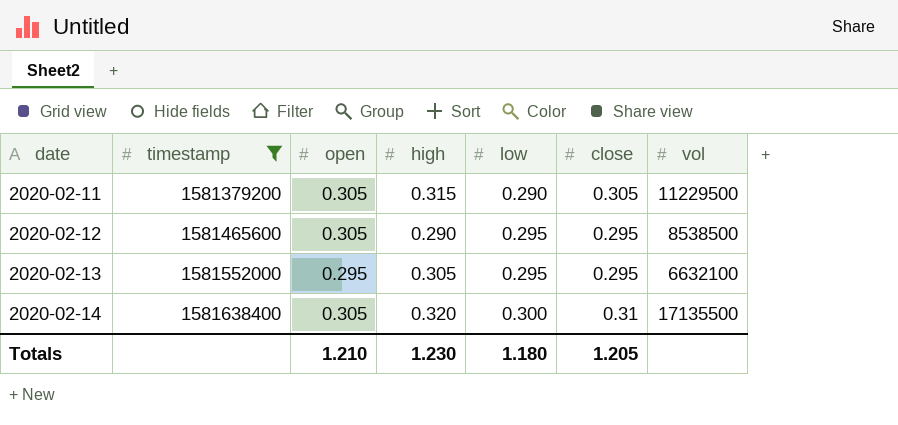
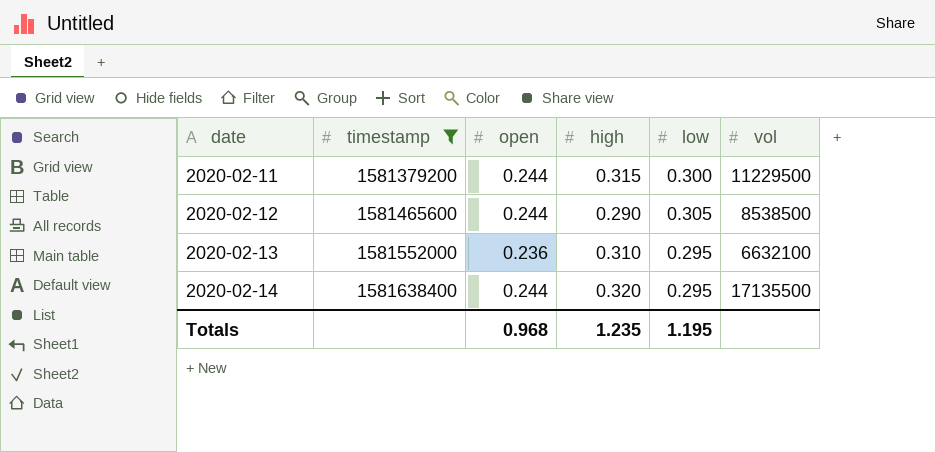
column close | position: 6 -> none
2020-02-11 | open: 0.305 -> 0.244
2020-02-11 | low: 0.290 -> 0.300
2020-02-12 | open: 0.305 -> 0.244
2020-02-12 | low: 0.295 -> 0.305
2020-02-13 | open: 0.295 -> 0.236
2020-02-13 | high: 0.305 -> 0.310
2020-02-14 | open: 0.305 -> 0.244
2020-02-14 | low: 0.300 -> 0.295
Totals | open: 1.210 -> 0.968
Totals | high: 1.230 -> 1.235
Totals | low: 1.180 -> 1.195

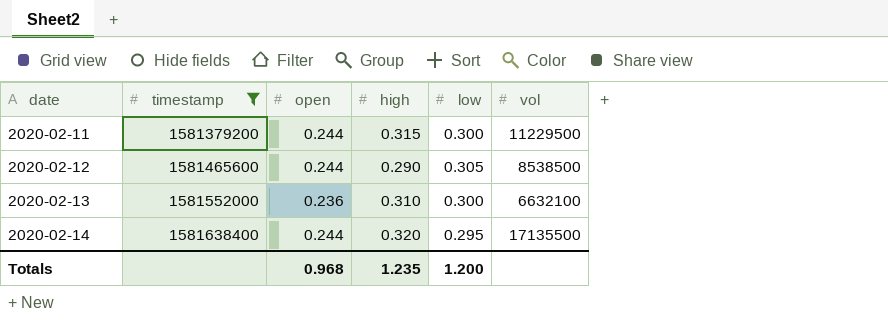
2020-02-13 | low: 0.295 -> 0.300
Totals | low: 1.195 -> 1.200

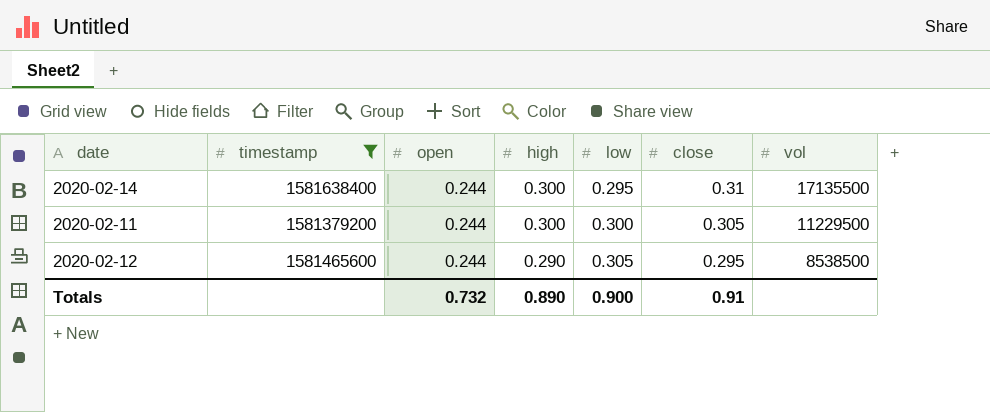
row order: date ascending -> high descending
column close | position: none -> 6
row 2020-02-13: 1581552000 | 0.236 | 0.310 | 0.300 | 6632100 -> none
2020-02-14 | high: 0.320 -> 0.300
2020-02-11 | high: 0.315 -> 0.300
Totals | open: 0.968 -> 0.732
Totals | high: 1.235 -> 0.890
Totals | low: 1.200 -> 0.900

